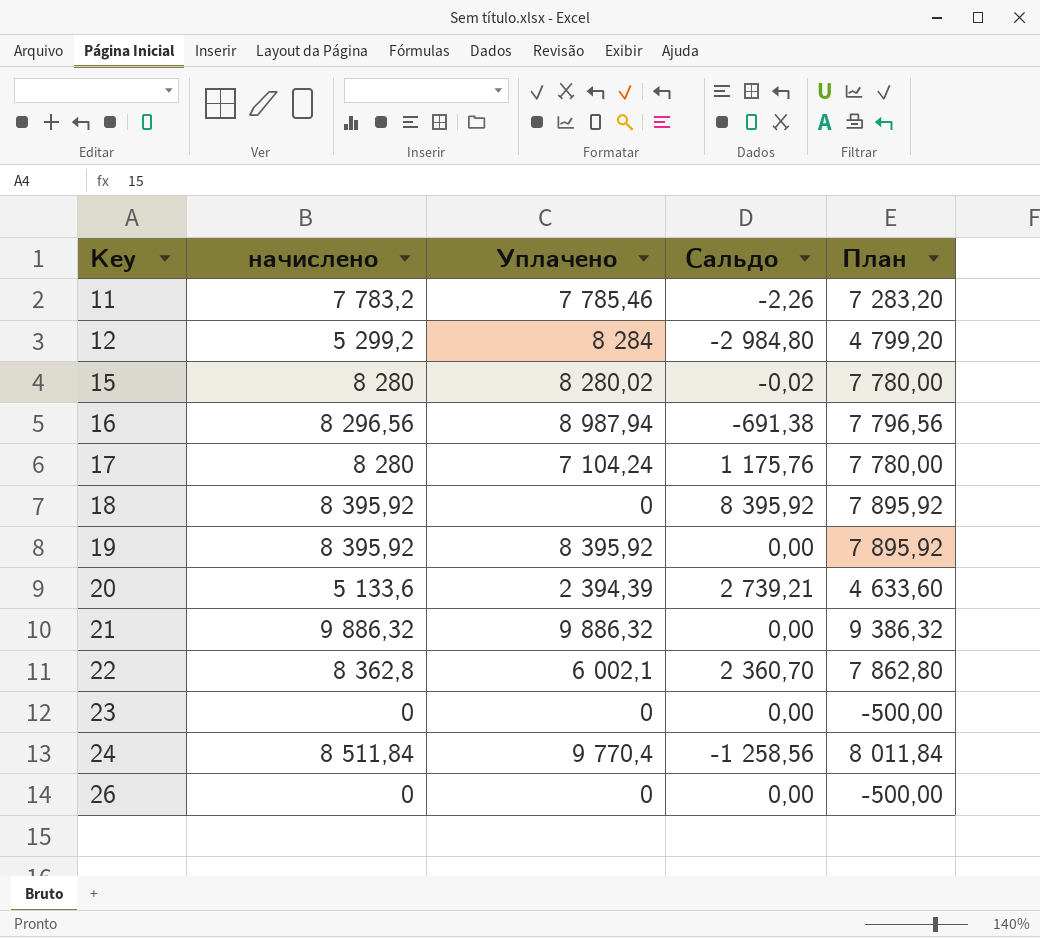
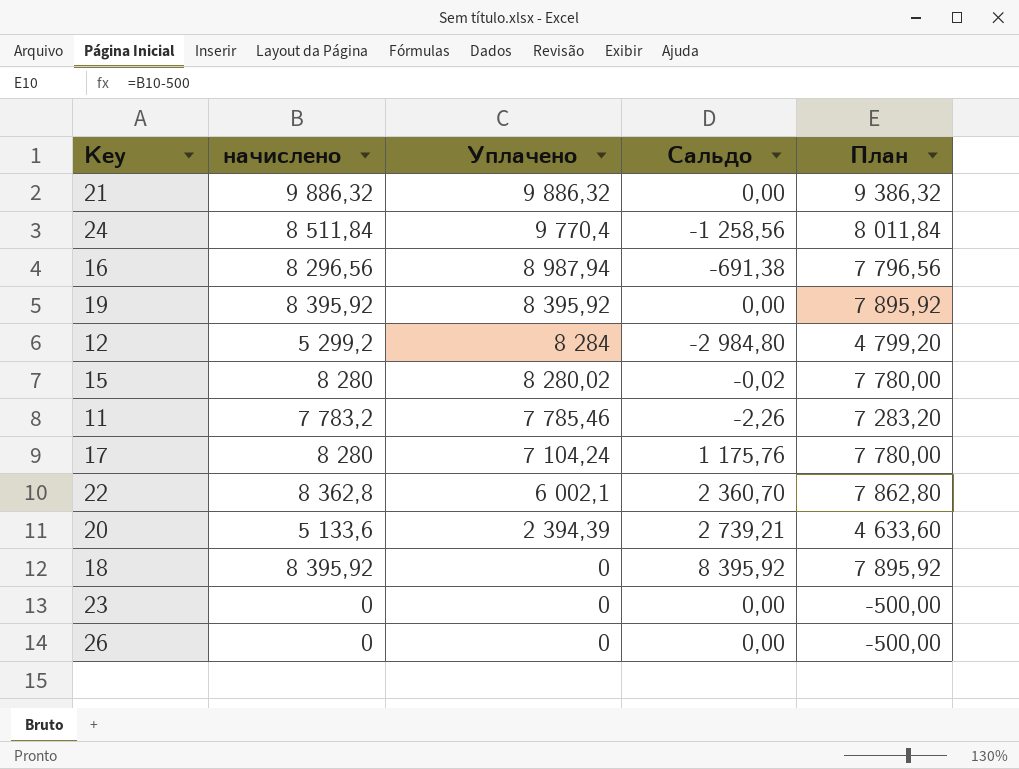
row order: Key ascending -> Уплачено descending

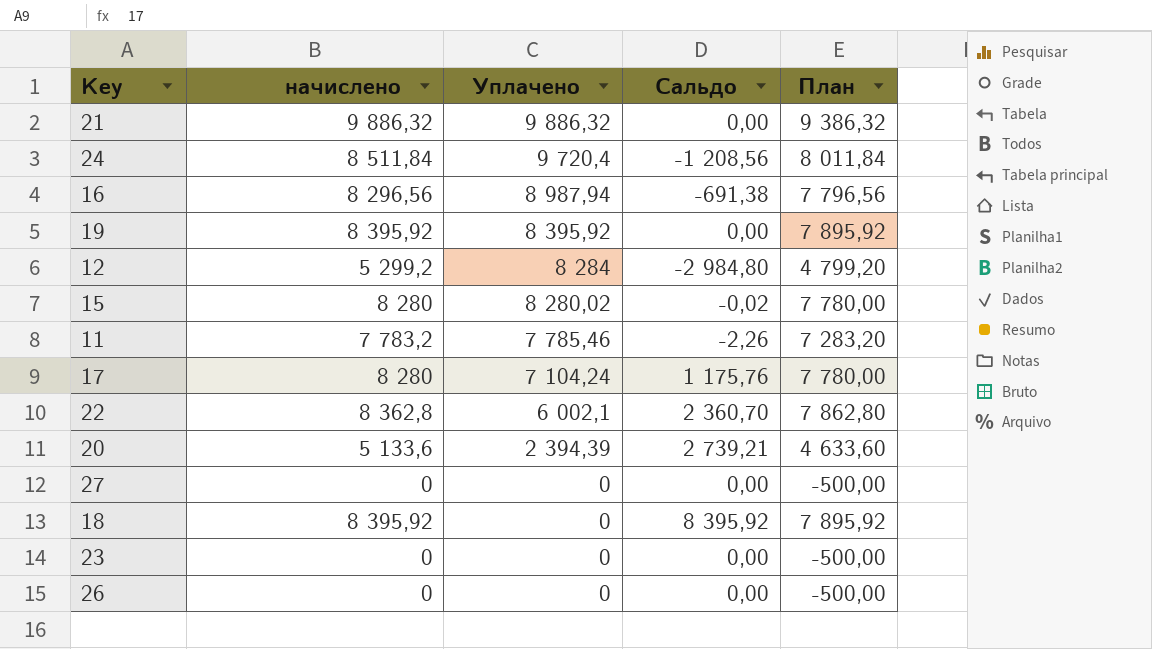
24 | Уплачено: 9 770,4 -> 9 720,4
24 | Сальдо: -1 258,56 -> -1 208,56
row 27: none -> 0 | 0 | 0,00 | -500,00

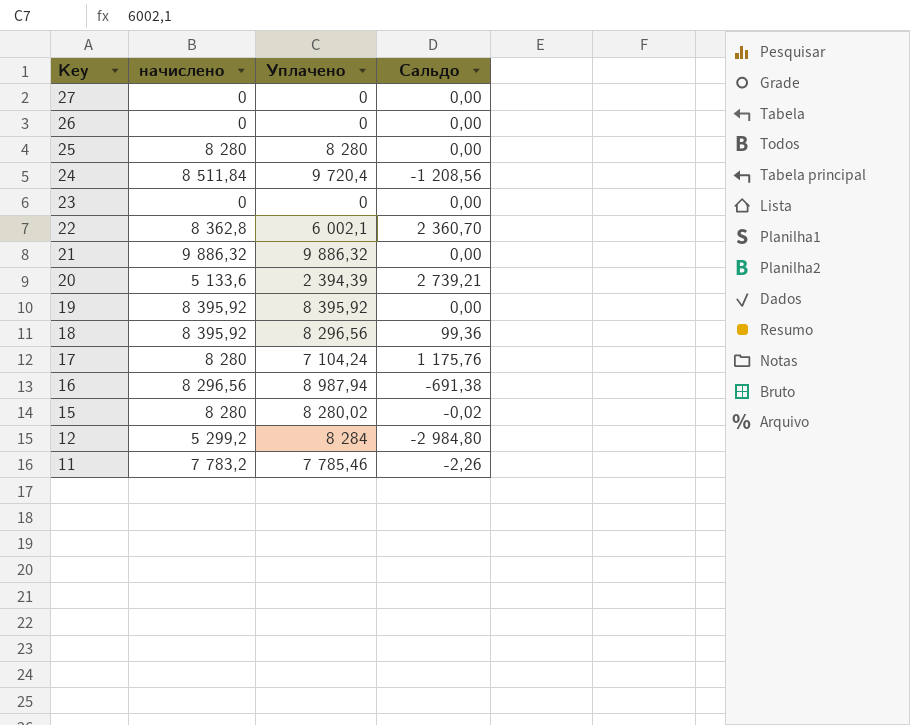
row order: Уплачено descending -> Key descending
column План | formula: [начислено] - 500 -> none
row 25: none -> 8 280 | 8 280 | 0,00
18 | Уплачено: 0 -> 8 296,56
18 | Сальдо: 8 395,92 -> 99,36

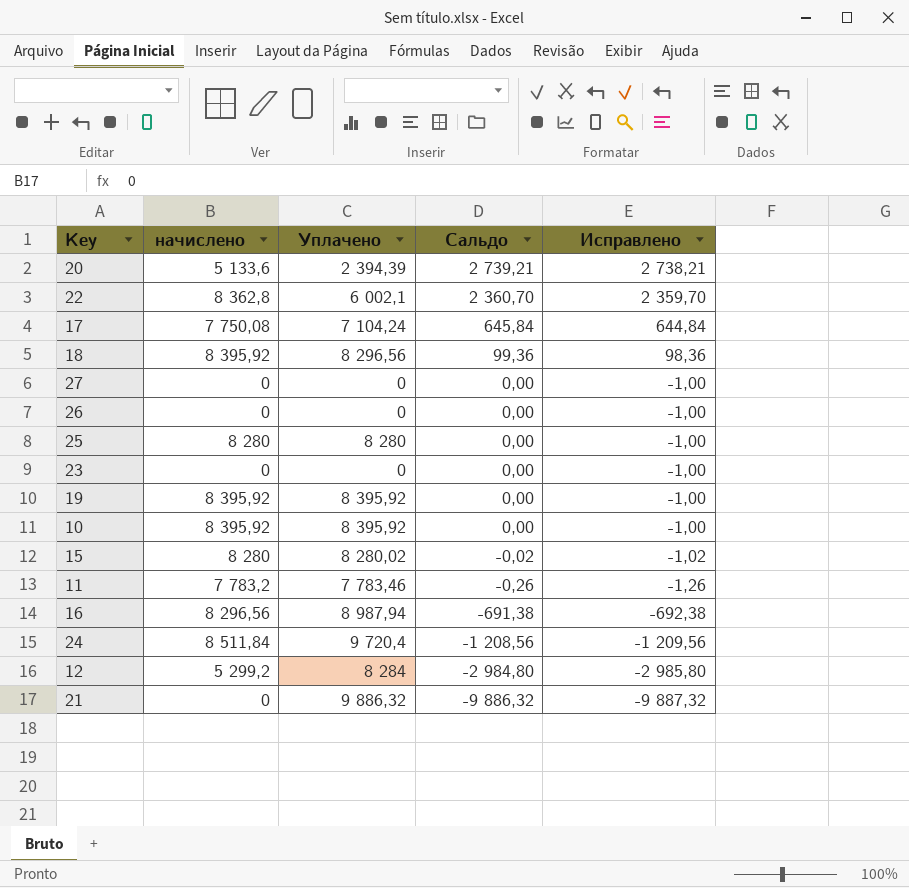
row order: Key descending -> Сальдо descending
column Исправлено | formula: none -> [Сальдо] - 1
17 | начислено: 8 280 -> 7 750,08
17 | Сальдо: 1 175,76 -> 645,84
row 10: none -> 8 395,92 | 8 395,92 | 0,00 | -1,00
11 | Уплачено: 7 785,46 -> 7 783,46
11 | Сальдо: -2,26 -> -0,26
21 | начислено: 9 886,32 -> 0
21 | Сальдо: 0,00 -> -9 886,32

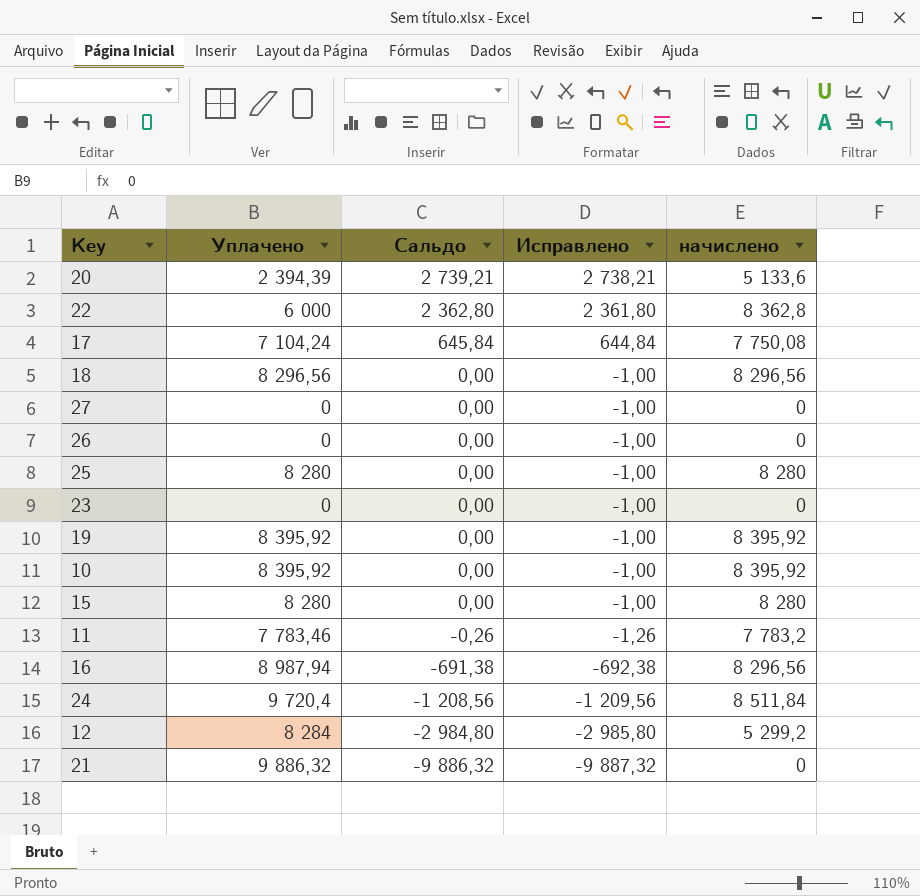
column начислено | position: 2 -> 5
22 | Уплачено: 6 002,1 -> 6 000
22 | Сальдо: 2 360,70 -> 2 362,80
22 | Исправлено: 2 359,70 -> 2 361,80
18 | Сальдо: 99,36 -> 0,00
18 | Исправлено: 98,36 -> -1,00
18 | начислено: 8 395,92 -> 8 296,56
15 | Уплачено: 8 280,02 -> 8 280
15 | Сальдо: -0,02 -> 0,00
15 | Исправлено: -1,02 -> -1,00

